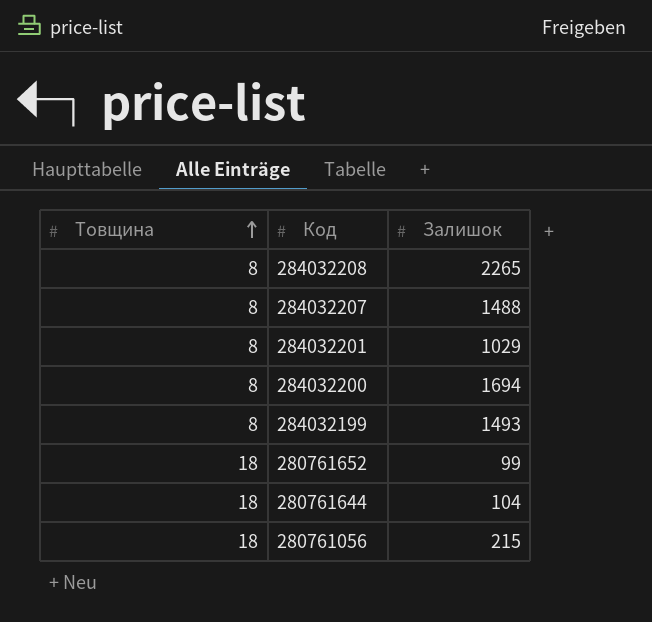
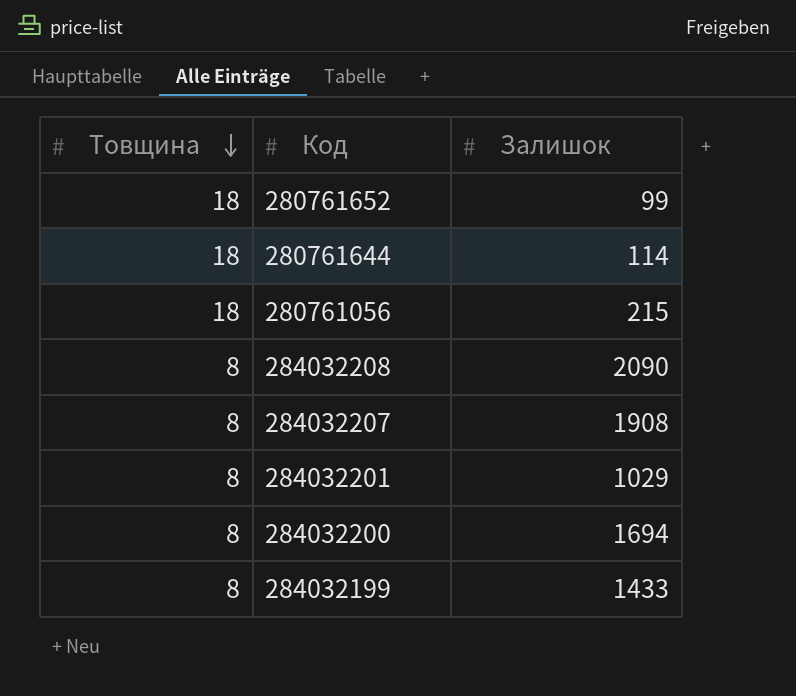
row order: Товщина ascending -> Товщина descending
280761644 | Залишок: 104 -> 114
284032208 | Залишок: 2265 -> 2090
284032207 | Залишок: 1488 -> 1908
284032199 | Залишок: 1493 -> 1433

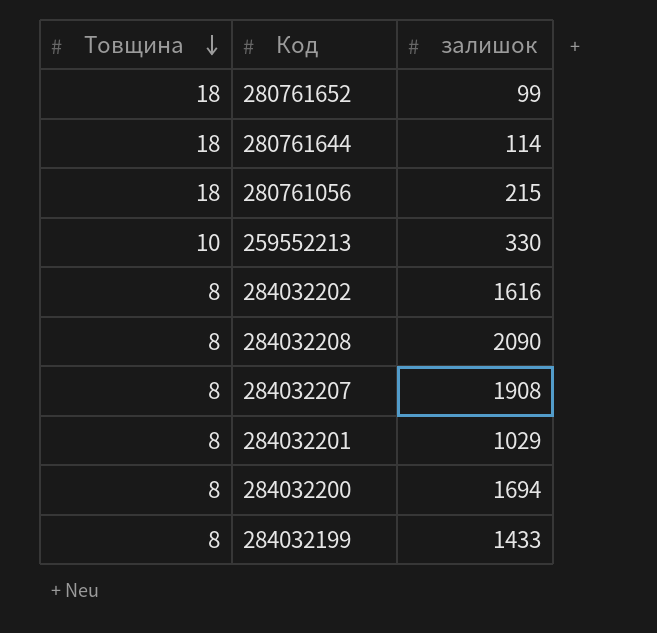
column name: Залишок -> залишок
row 259552213: none -> 10 | 330
row 284032202: none -> 8 | 1616

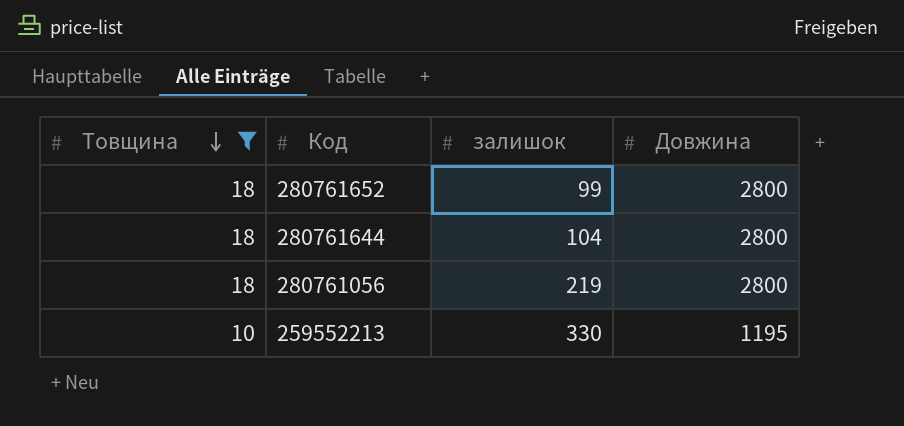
filter: none -> Товщина != 8
column Довжина | position: none -> 4
280761644 | залишок: 114 -> 104
280761056 | залишок: 215 -> 219

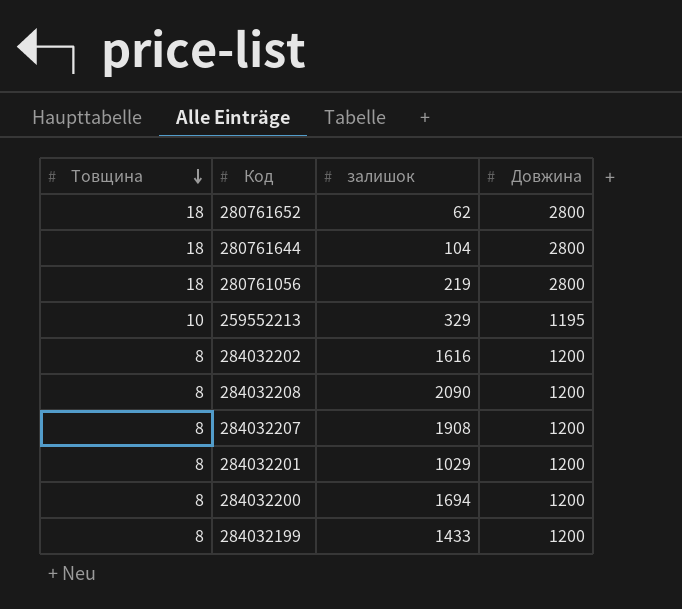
filter: Товщина != 8 -> none
280761652 | залишок: 99 -> 62
259552213 | залишок: 330 -> 329

